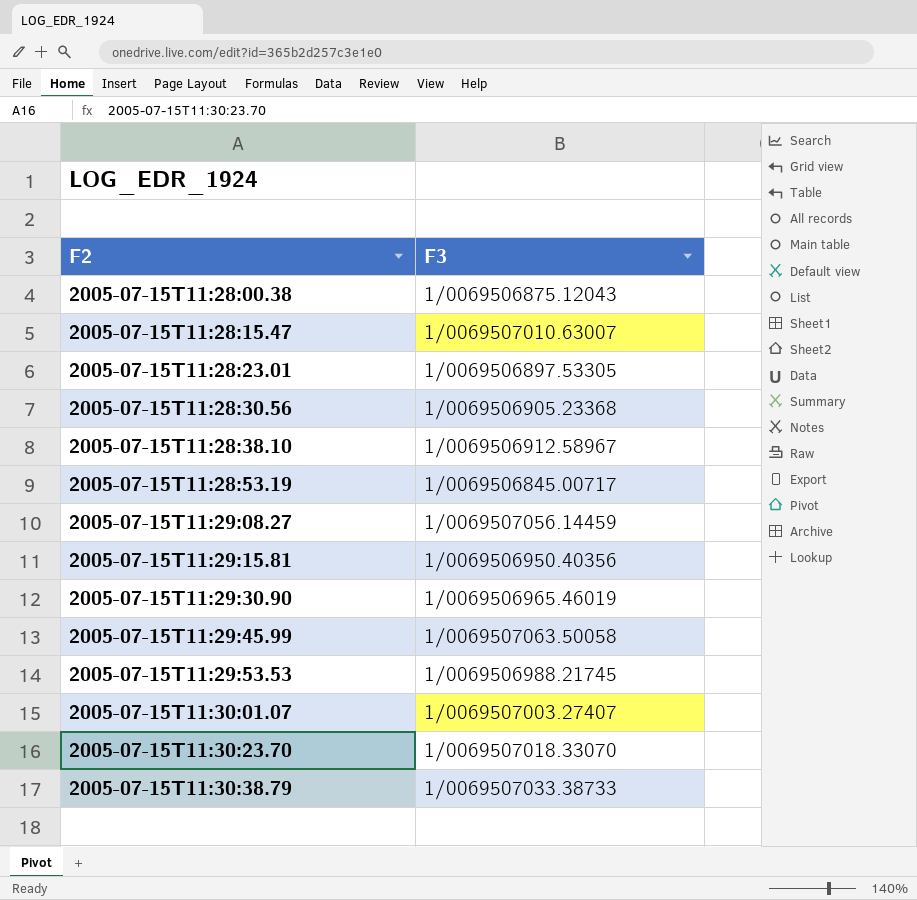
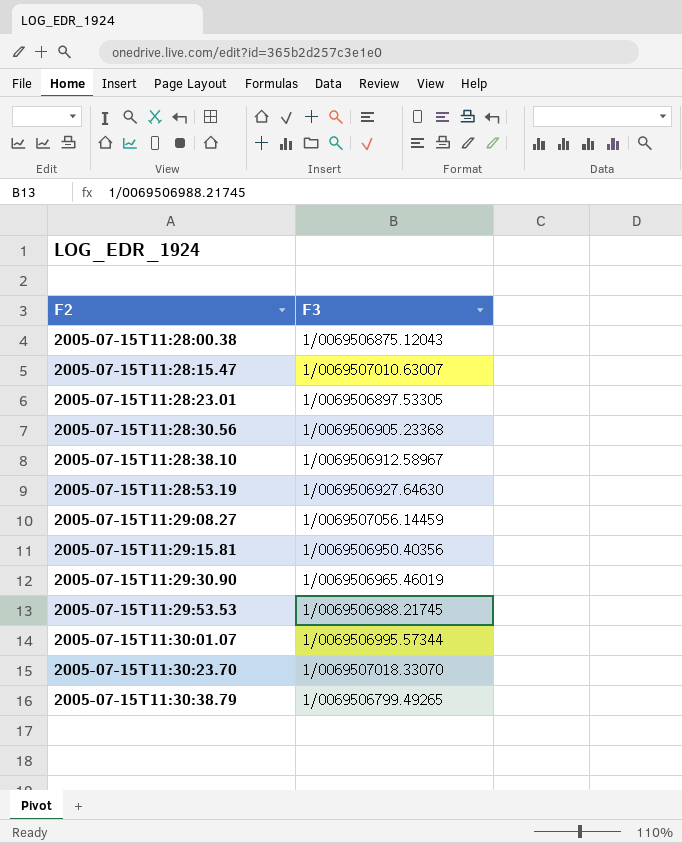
row 2005-07-15T11:29:45.99: 1/0069507063.50058 -> none
2005-07-15T11:28:53.19 | F3: 1/0069506845.00717 -> 1/0069506927.64630
2005-07-15T11:30:01.07 | F3: 1/0069507003.27407 -> 1/0069506995.57344
2005-07-15T11:30:38.79 | F3: 1/0069507033.38733 -> 1/0069506799.49265

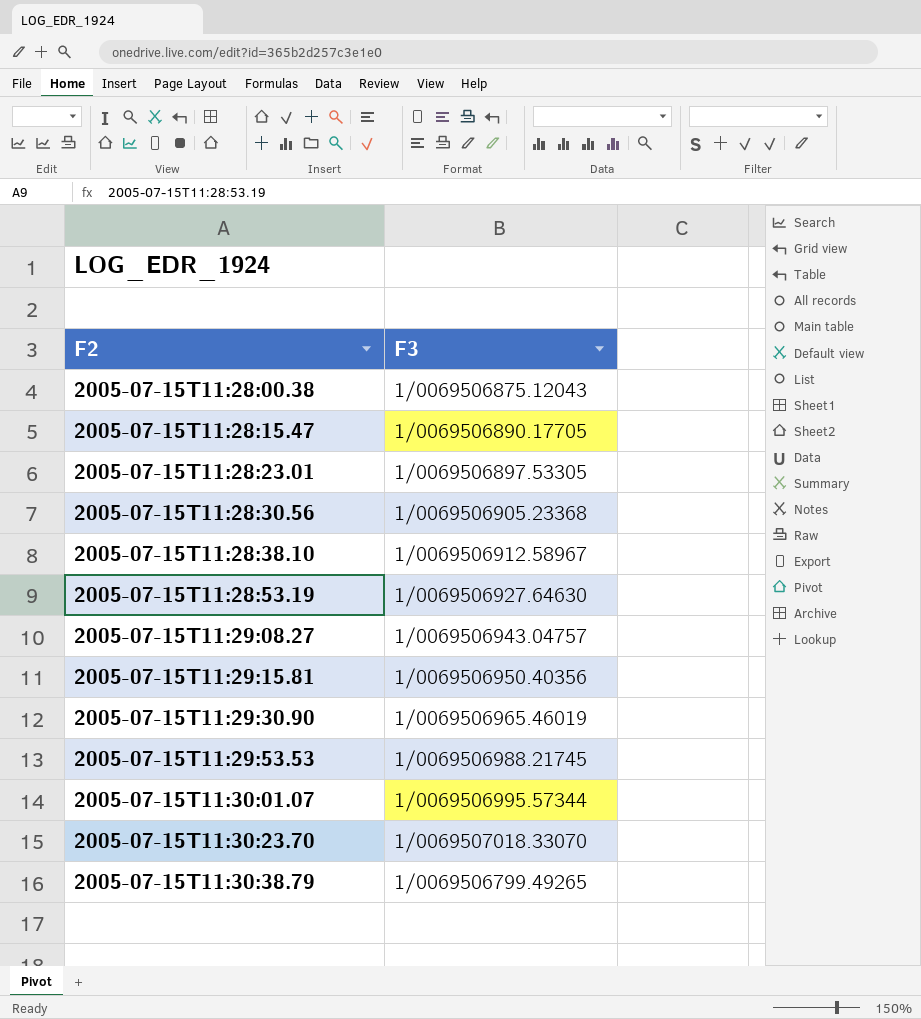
2005-07-15T11:28:15.47 | F3: 1/0069507010.63007 -> 1/0069506890.17705
2005-07-15T11:29:08.27 | F3: 1/0069507056.14459 -> 1/0069506943.04757

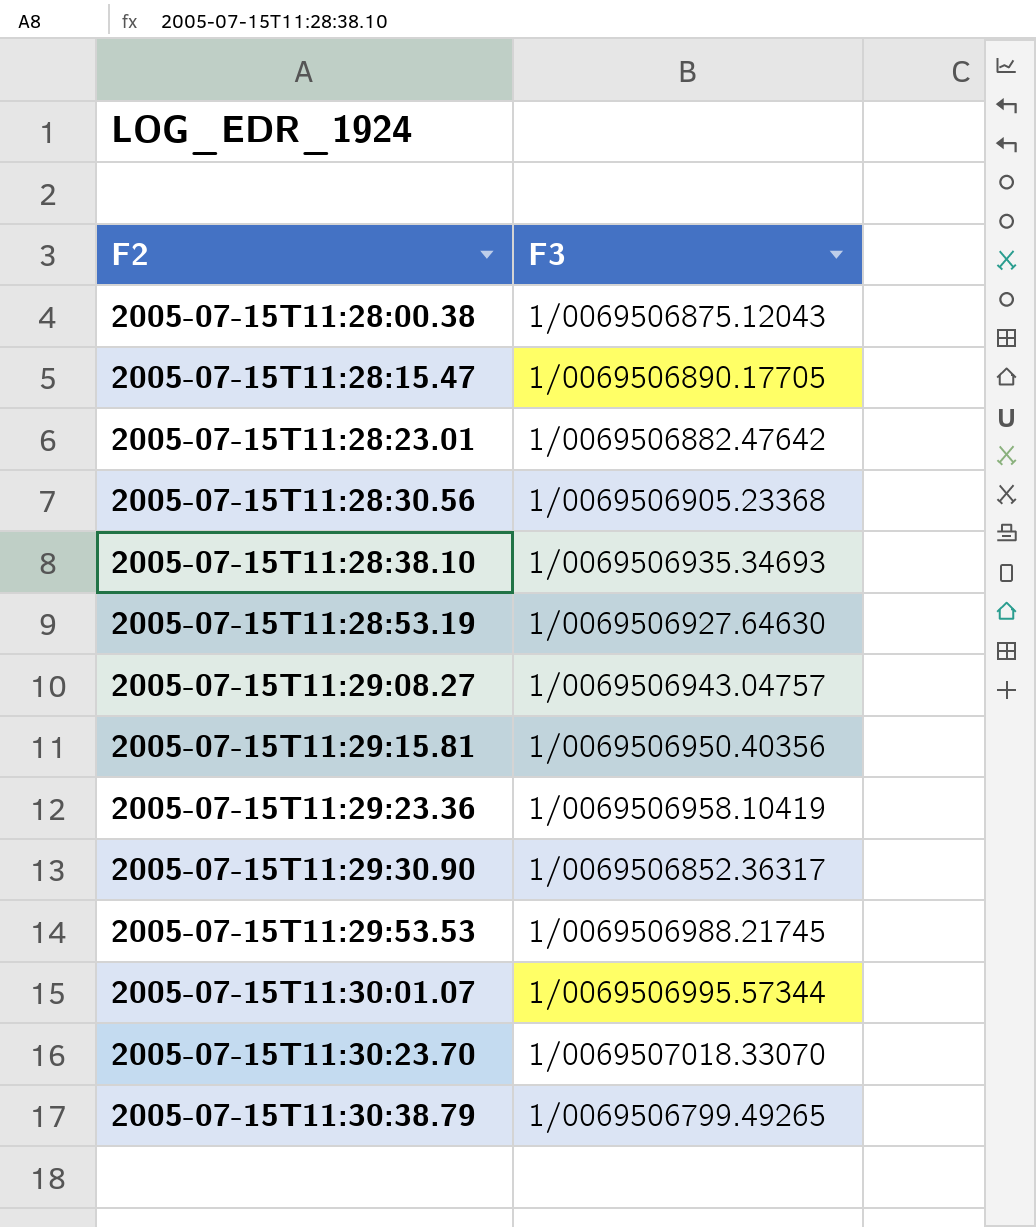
2005-07-15T11:28:23.01 | F3: 1/0069506897.53305 -> 1/0069506882.47642
2005-07-15T11:28:38.10 | F3: 1/0069506912.58967 -> 1/0069506935.34693
row 2005-07-15T11:29:23.36: none -> 1/0069506958.10419
2005-07-15T11:29:30.90 | F3: 1/0069506965.46019 -> 1/0069506852.36317

